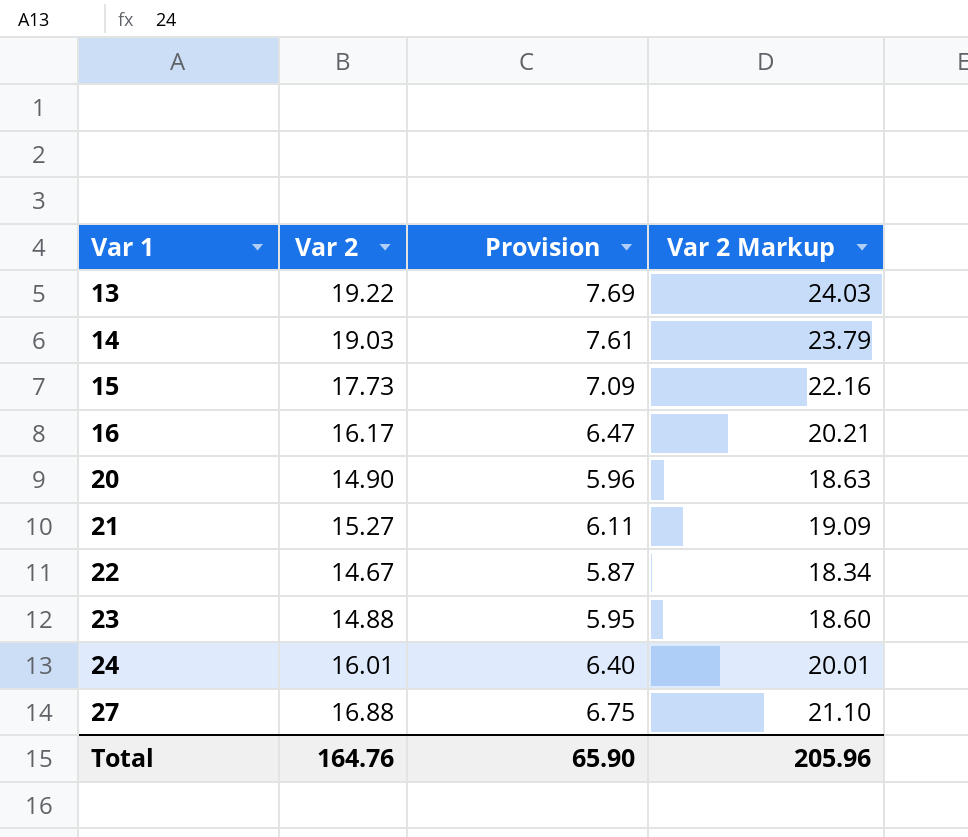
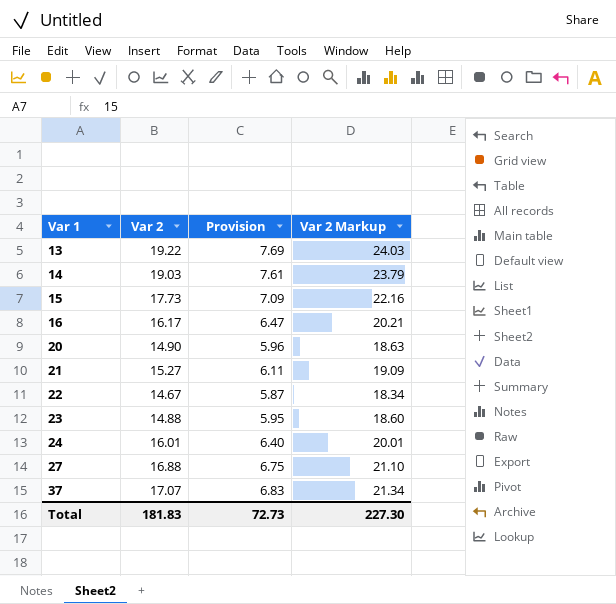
row 37: none -> 17.07 | 6.83 | 21.34
Total | Var 2: 164.76 -> 181.83
Total | Provision: 65.90 -> 72.73
Total | Var 2 Markup: 205.96 -> 227.30

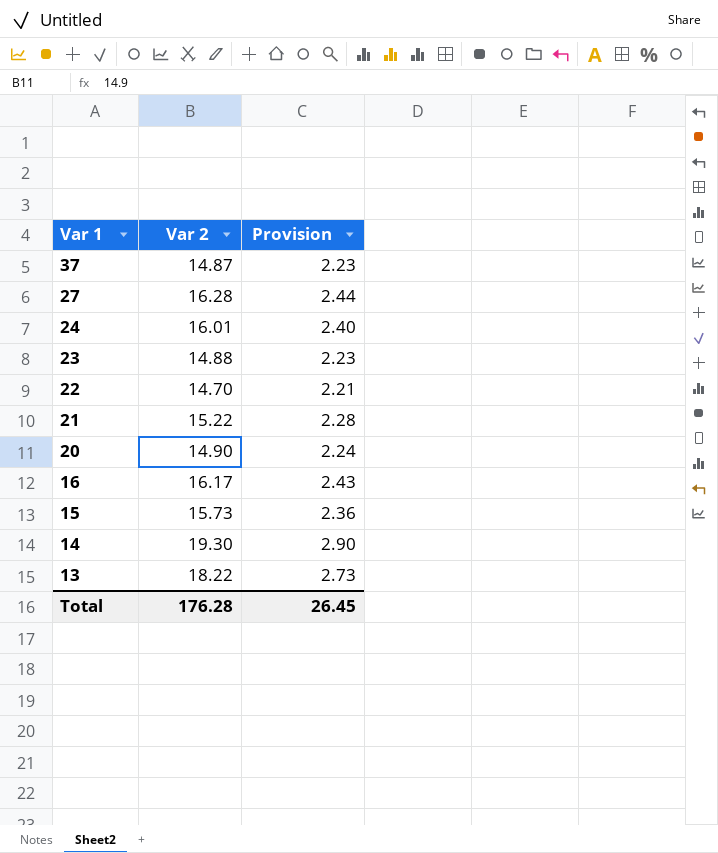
row order: Var 1 ascending -> Var 1 descending
column Var 2 Markup | formula: [Var 2] * 1.25 -> none
column Provision | formula: [Var 2] * 0.4 -> [Var 2] * 0.15
37 | Var 2: 17.07 -> 14.87
27 | Var 2: 16.88 -> 16.28
22 | Var 2: 14.67 -> 14.70
21 | Var 2: 15.27 -> 15.22
15 | Var 2: 17.73 -> 15.73
14 | Var 2: 19.03 -> 19.30
13 | Var 2: 19.22 -> 18.22
Total | Var 2: 181.83 -> 176.28
Total | Provision: 72.73 -> 26.45

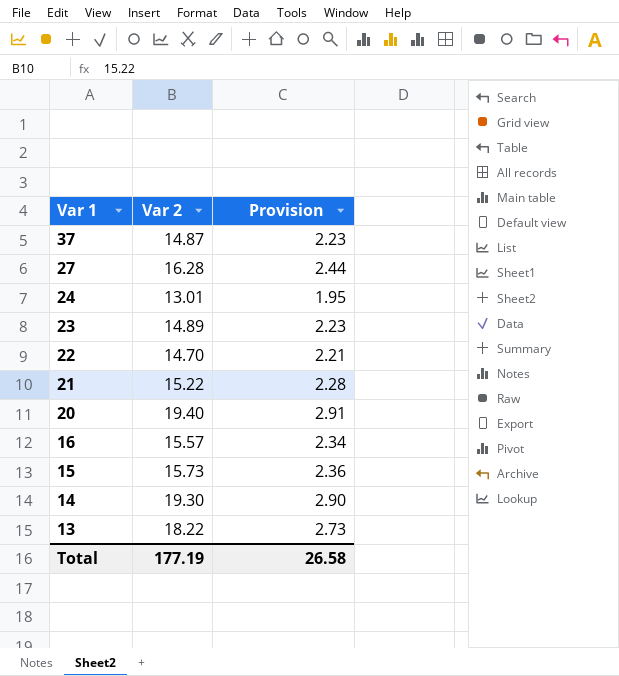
24 | Var 2: 16.01 -> 13.01
24 | Provision: 2.40 -> 1.95
23 | Var 2: 14.88 -> 14.89
20 | Var 2: 14.90 -> 19.40
20 | Provision: 2.24 -> 2.91
16 | Var 2: 16.17 -> 15.57
16 | Provision: 2.43 -> 2.34
Total | Var 2: 176.28 -> 177.19
Total | Provision: 26.45 -> 26.58

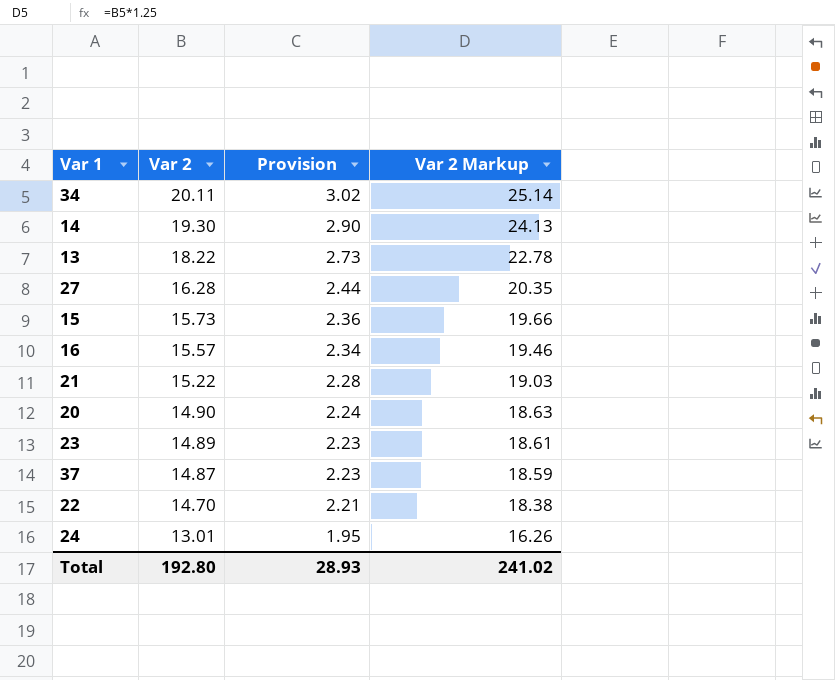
row order: Var 1 descending -> Var 2 descending
column Var 2 Markup | formula: none -> [Var 2] * 1.25
row 34: none -> 20.11 | 3.02 | 25.14
20 | Var 2: 19.40 -> 14.90
20 | Provision: 2.91 -> 2.24
Total | Var 2: 177.19 -> 192.80
Total | Provision: 26.58 -> 28.93

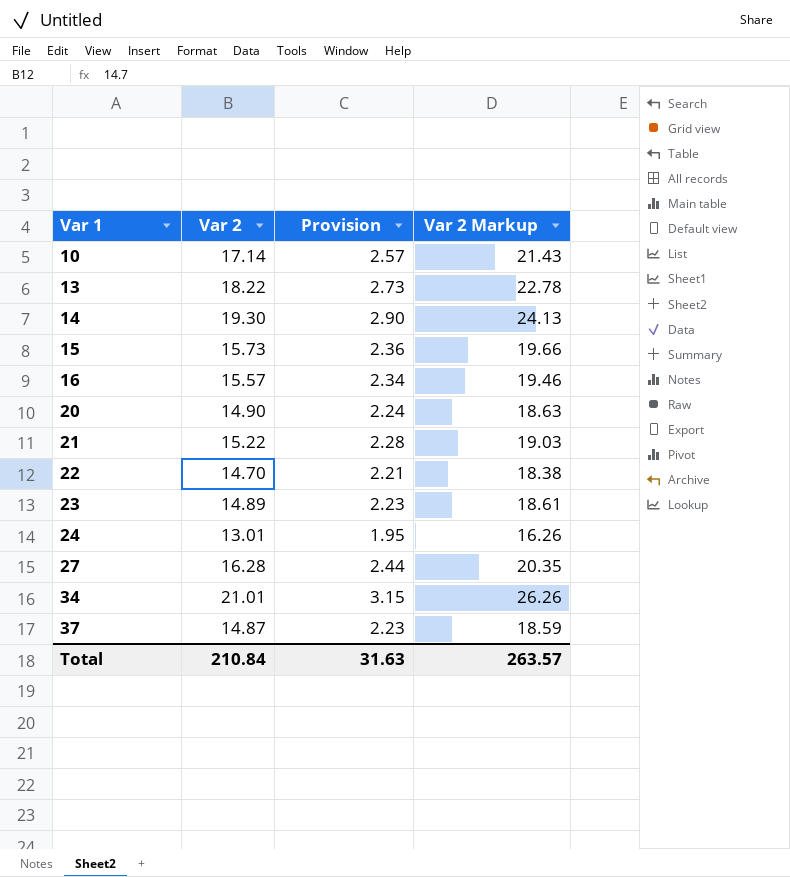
row order: Var 2 descending -> Var 1 ascending
row 10: none -> 17.14 | 2.57 | 21.43
34 | Var 2: 20.11 -> 21.01
34 | Provision: 3.02 -> 3.15
34 | Var 2 Markup: 25.14 -> 26.26
Total | Var 2: 192.80 -> 210.84
Total | Provision: 28.93 -> 31.63
Total | Var 2 Markup: 241.02 -> 263.57

